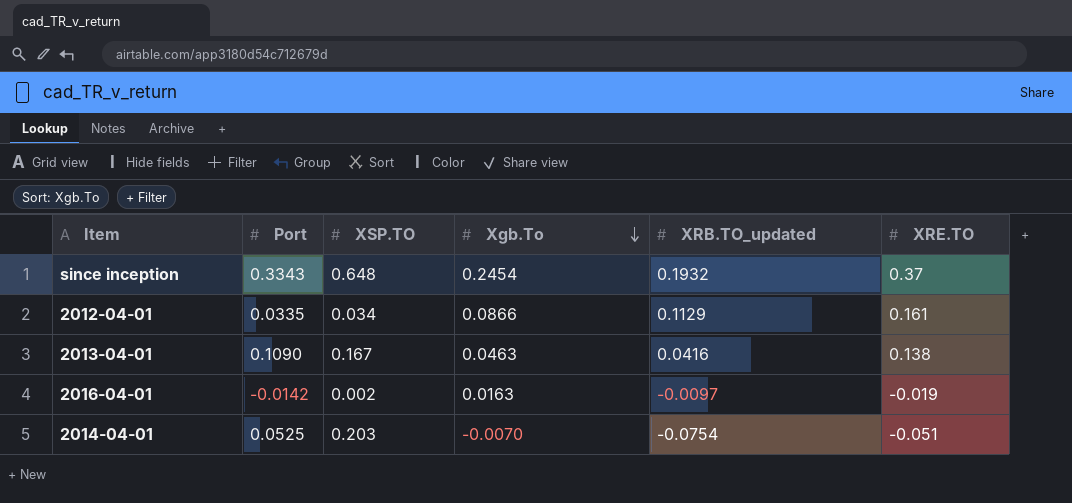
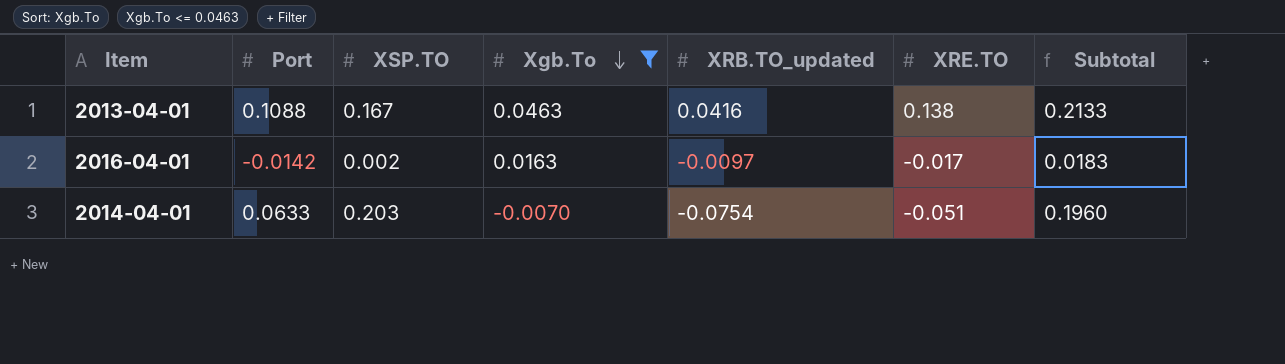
filter: none -> Xgb.To <= 0.0463
column Subtotal | formula: none -> [XSP.TO] + [Xgb.To]
2013-04-01 | Port: 0.1090 -> 0.1088
2016-04-01 | XRE.TO: -0.019 -> -0.017
2014-04-01 | Port: 0.0525 -> 0.0633

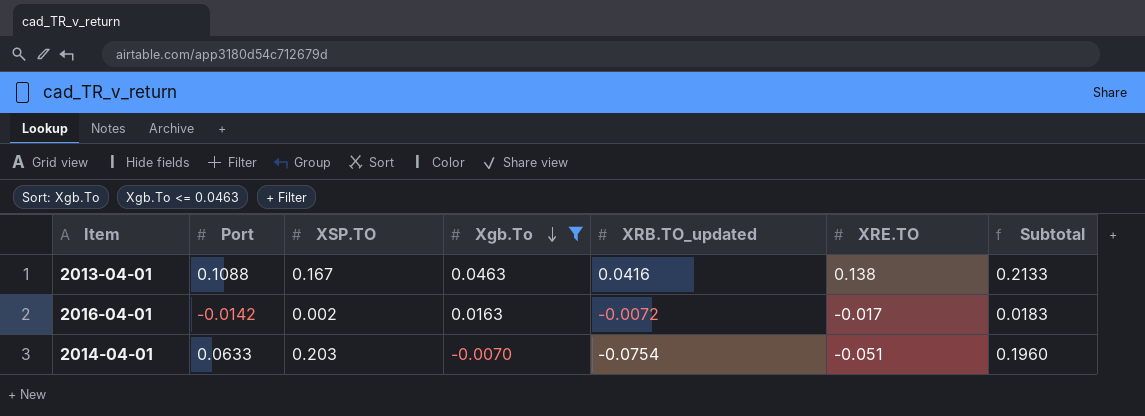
2016-04-01 | XRB.TO_updated: -0.0097 -> -0.0072

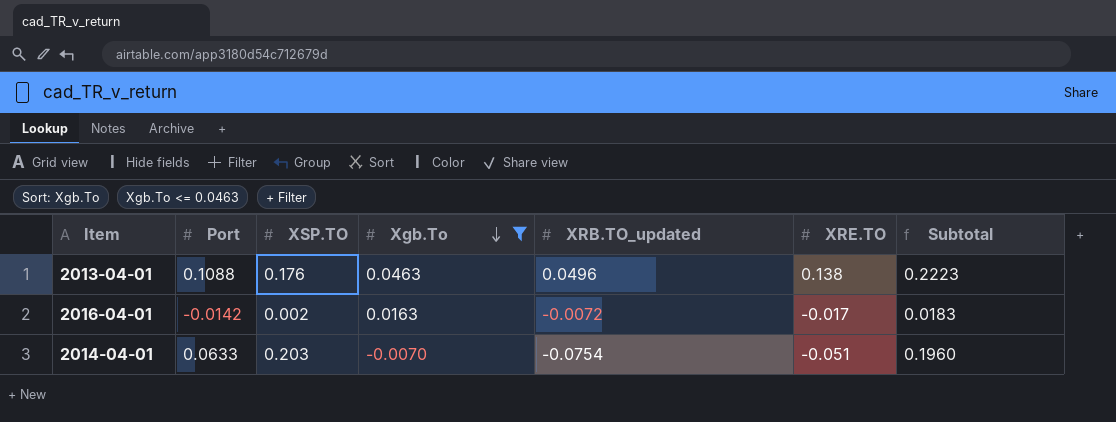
2013-04-01 | XSP.TO: 0.167 -> 0.176
2013-04-01 | XRB.TO_updated: 0.0416 -> 0.0496
2013-04-01 | Subtotal: 0.2133 -> 0.2223

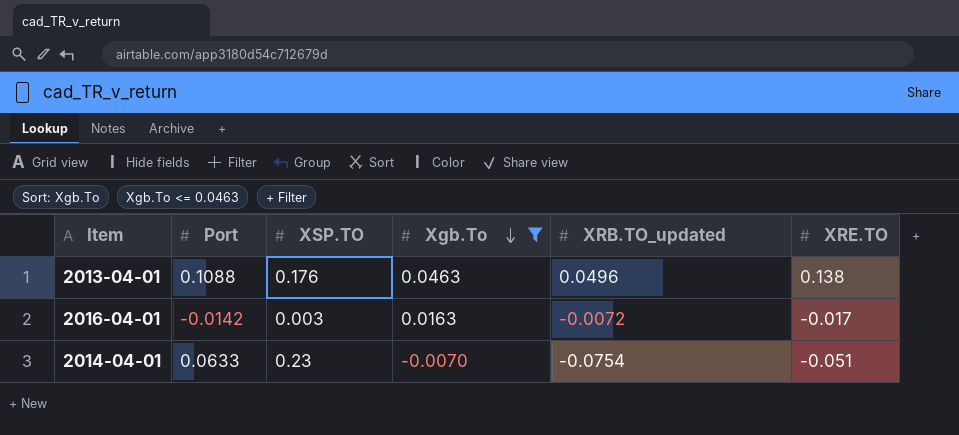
column Subtotal | formula: [XSP.TO] + [Xgb.To] -> none
2016-04-01 | XSP.TO: 0.002 -> 0.003
2014-04-01 | XSP.TO: 0.203 -> 0.23

